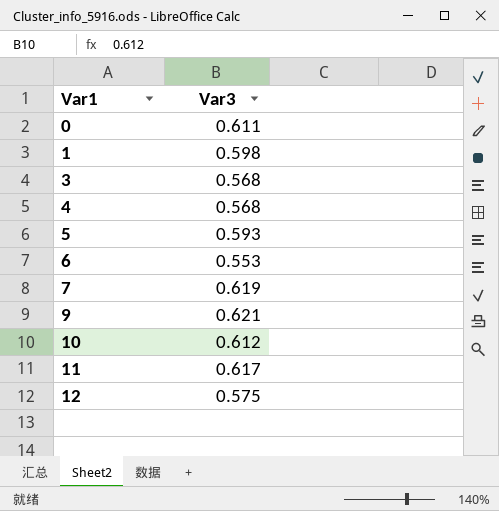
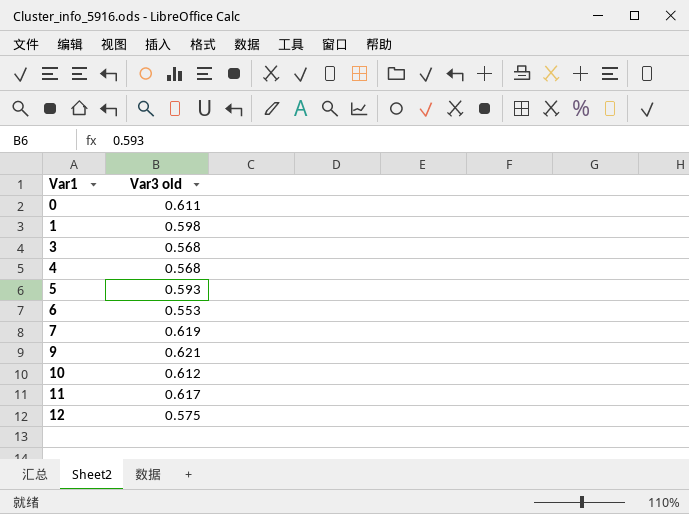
column name: Var3 -> Var3 old

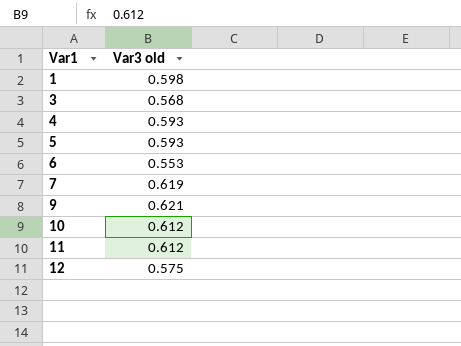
row 0: 0.611 -> none
4 | Var3 old: 0.568 -> 0.593
11 | Var3 old: 0.617 -> 0.612

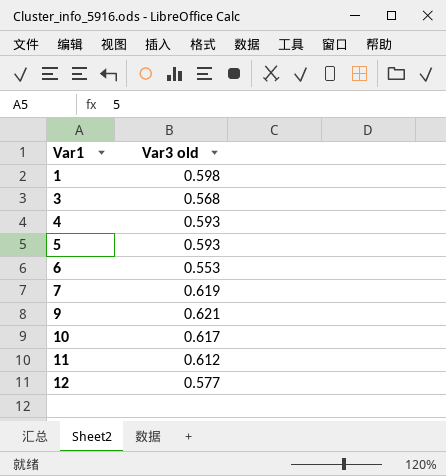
10 | Var3 old: 0.612 -> 0.617
12 | Var3 old: 0.575 -> 0.577

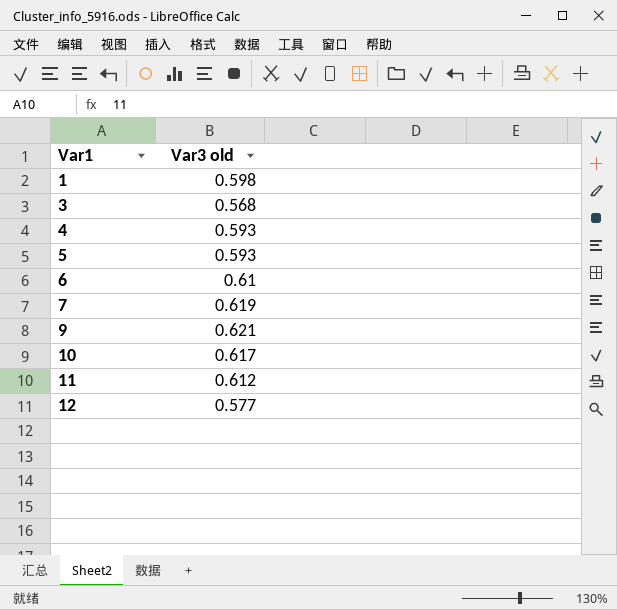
6 | Var3 old: 0.553 -> 0.61

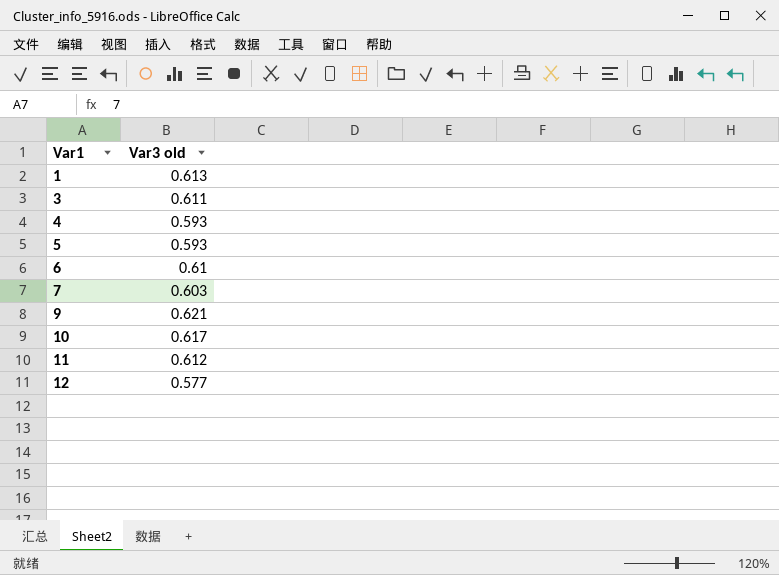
1 | Var3 old: 0.598 -> 0.613
3 | Var3 old: 0.568 -> 0.611
7 | Var3 old: 0.619 -> 0.603

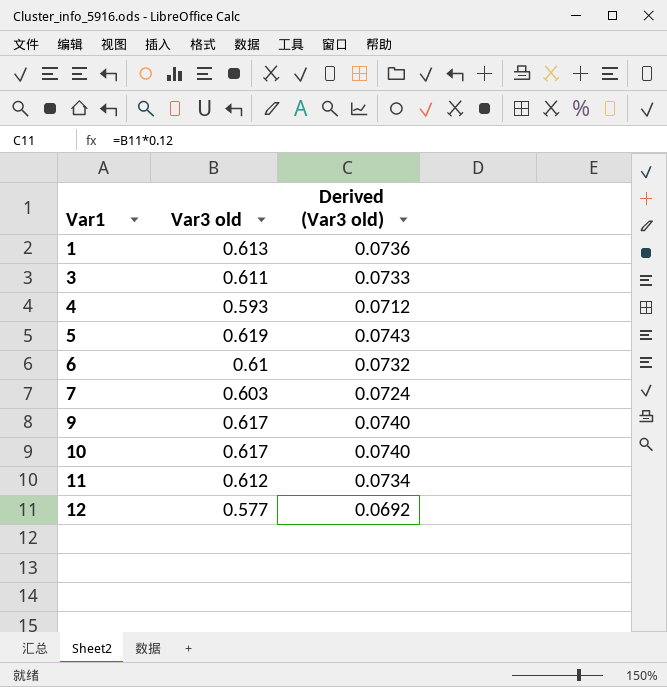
column Derived (Var3 old) | formula: none -> [Var3 old] * 0.12
5 | Var3 old: 0.593 -> 0.619
9 | Var3 old: 0.621 -> 0.617

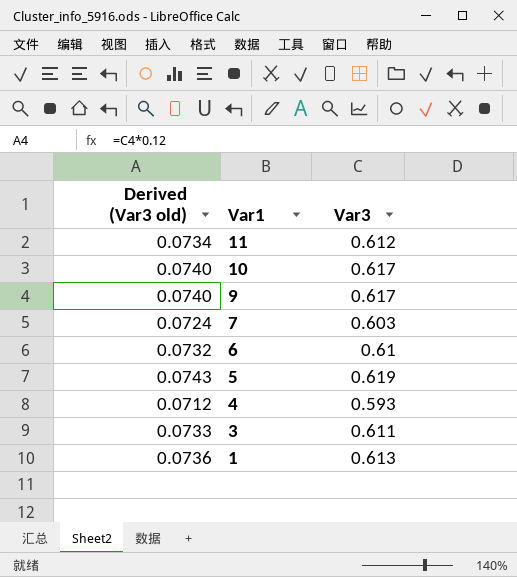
row order: Var1 ascending -> Var1 descending
column Derived (Var3 old) | position: 3 -> 1
column name: Var3 old -> Var3
row 12: 0.577 | 0.0692 -> none

